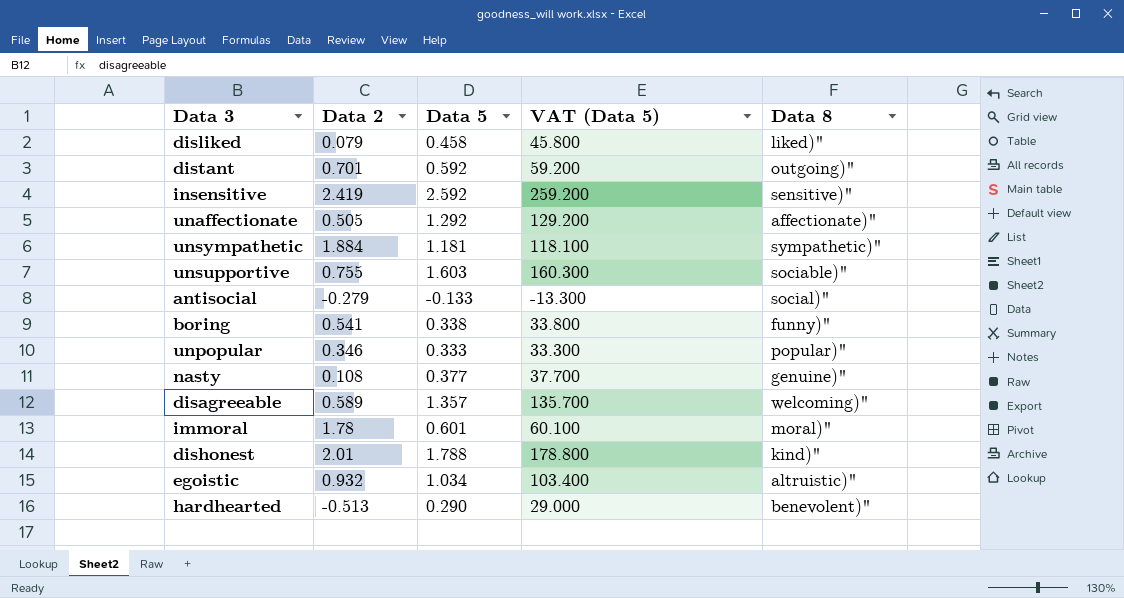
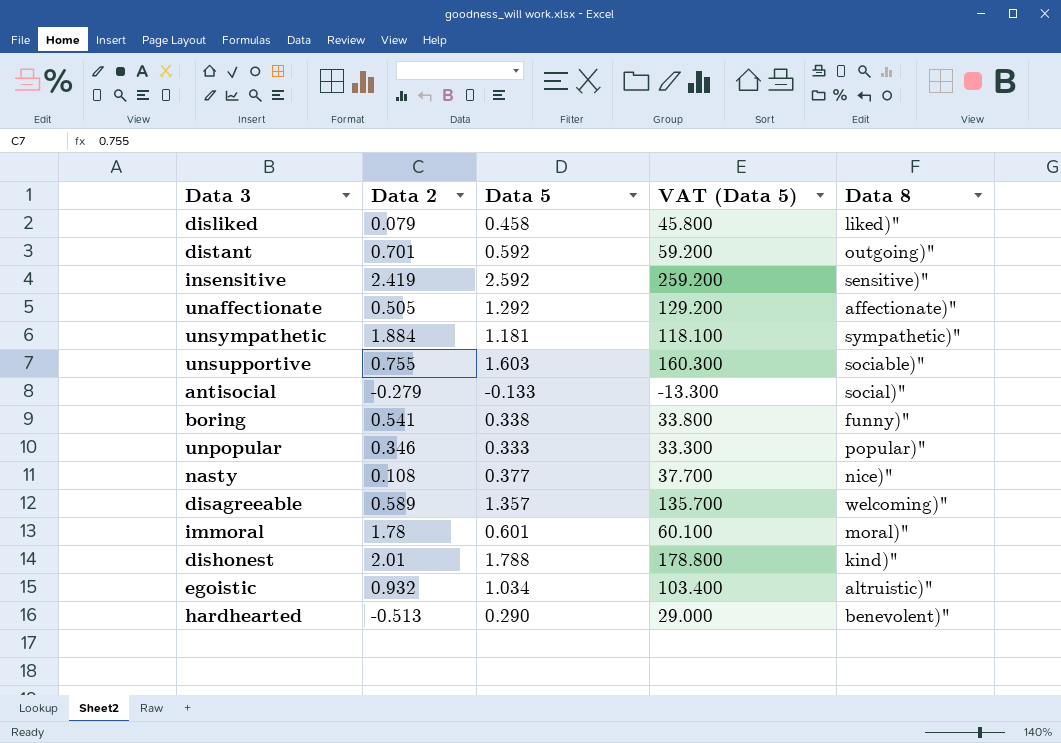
nasty | Data 8: genuine)" -> nice)"

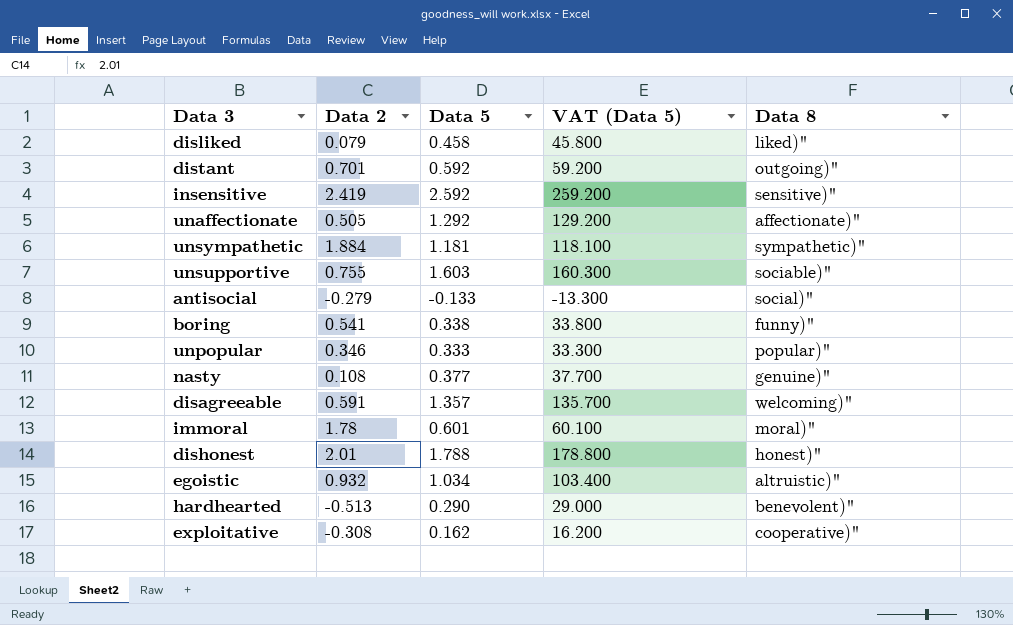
nasty | Data 8: nice)" -> genuine)"
disagreeable | Data 2: 0.589 -> 0.591
dishonest | Data 8: kind)" -> honest)"
row exploitative: none -> -0.308 | 0.162 | 16.200 | cooperative)"

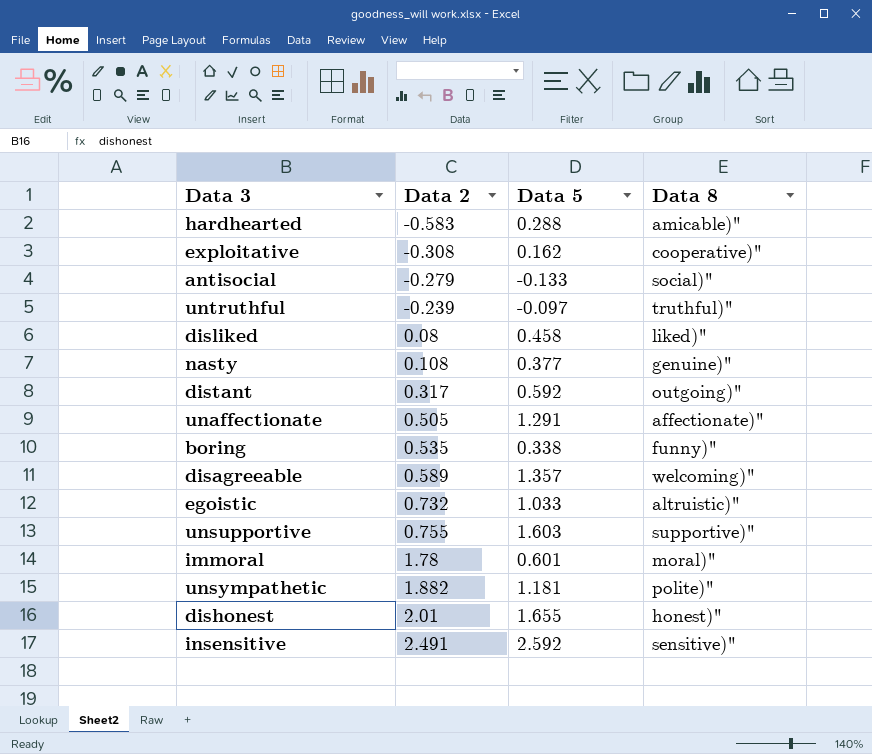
row order: none -> Data 2 ascending
column VAT (Data 5) | formula: [Data 5] * 100 -> none
row unpopular: 0.346 | 0.333 | 33.300 | popular)" -> none
hardhearted | Data 2: -0.513 -> -0.583
hardhearted | Data 5: 0.290 -> 0.288
hardhearted | Data 8: benevolent)" -> amicable)"
row untruthful: none -> -0.239 | -0.097 | truthful)"
disliked | Data 2: 0.079 -> 0.08
distant | Data 2: 0.701 -> 0.317
unaffectionate | Data 5: 1.292 -> 1.291
boring | Data 2: 0.541 -> 0.535
disagreeable | Data 2: 0.591 -> 0.589
egoistic | Data 2: 0.932 -> 0.732
egoistic | Data 5: 1.034 -> 1.033
unsupportive | Data 8: sociable)" -> supportive)"
unsympathetic | Data 2: 1.884 -> 1.882
unsympathetic | Data 8: sympathetic)" -> polite)"
dishonest | Data 5: 1.788 -> 1.655
insensitive | Data 2: 2.419 -> 2.491

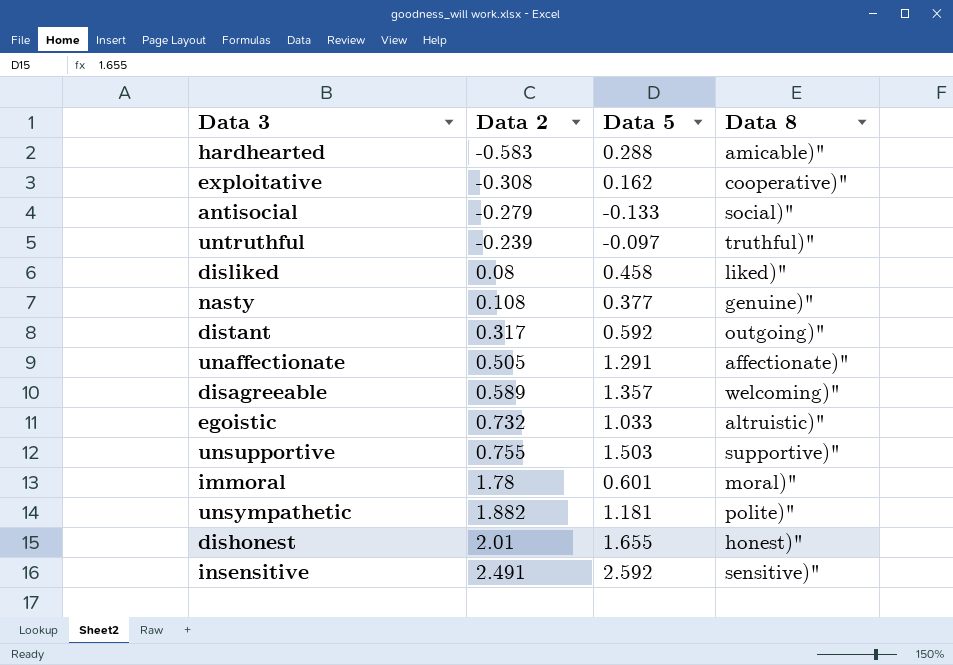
row boring: 0.535 | 0.338 | funny)" -> none
unsupportive | Data 5: 1.603 -> 1.503

